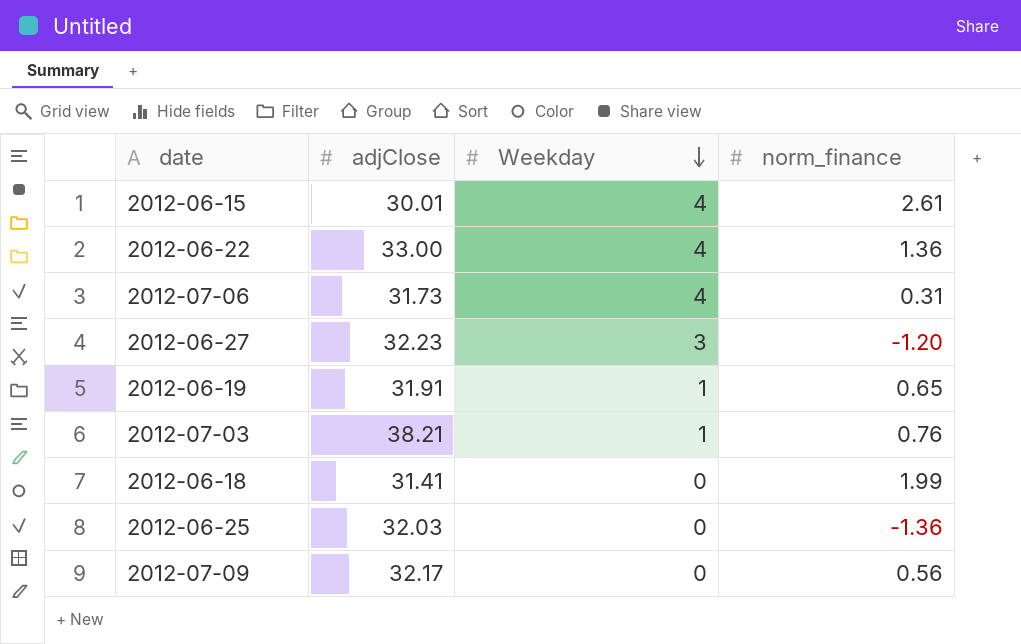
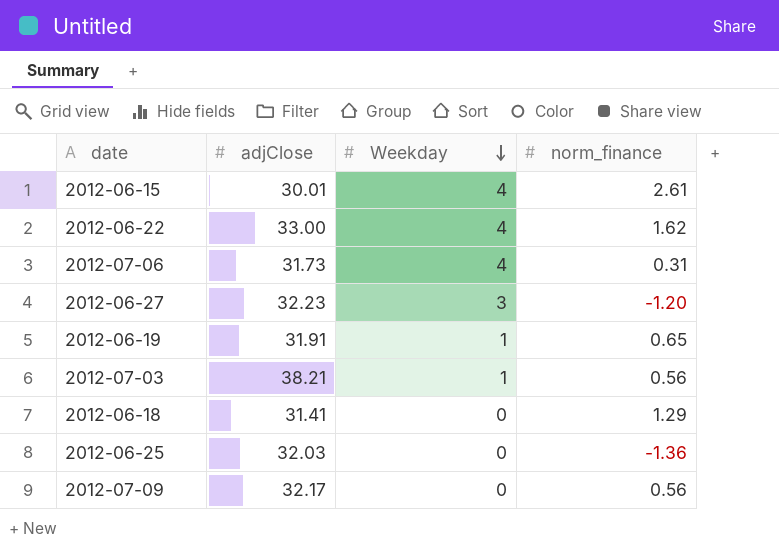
2012-06-22 | norm_finance: 1.36 -> 1.62
2012-07-03 | norm_finance: 0.76 -> 0.56
2012-06-18 | norm_finance: 1.99 -> 1.29

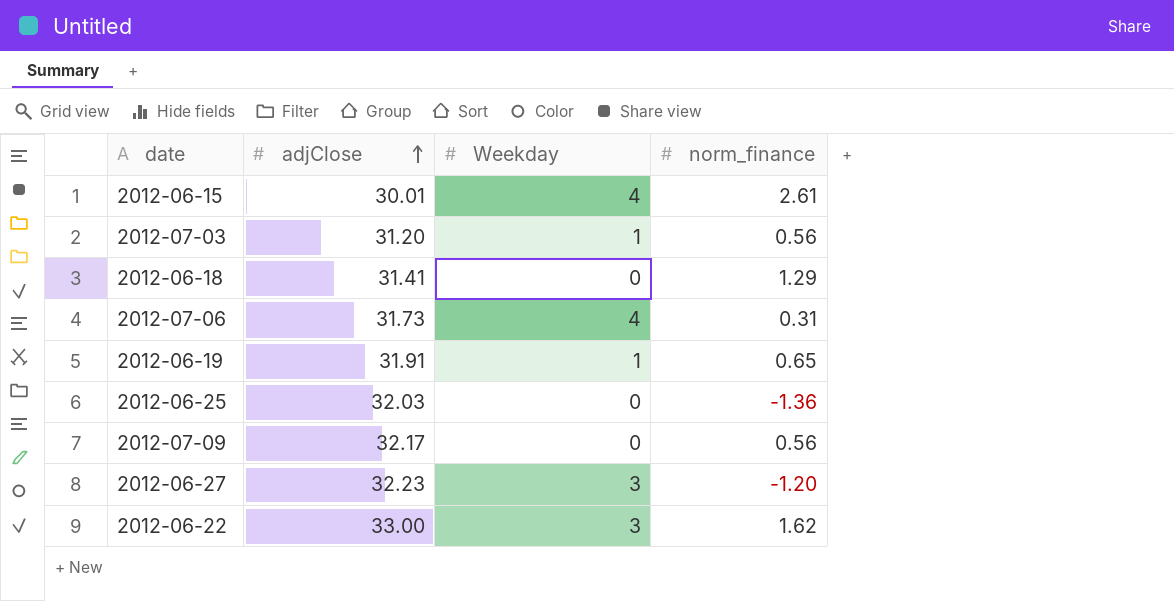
row order: Weekday descending -> adjClose ascending
2012-07-03 | adjClose: 38.21 -> 31.20
2012-06-22 | Weekday: 4 -> 3

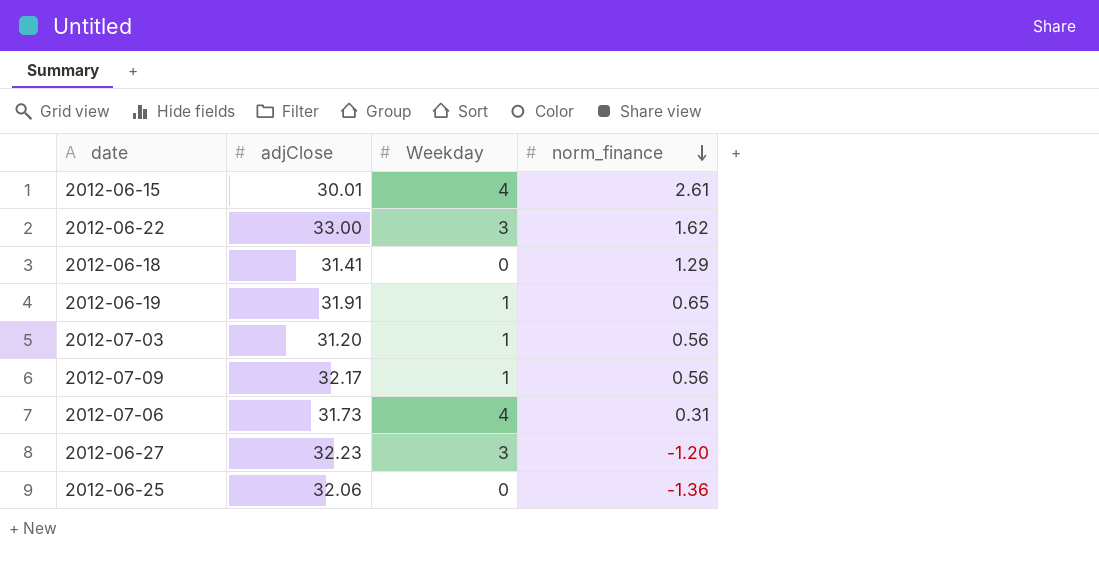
row order: adjClose ascending -> norm_finance descending
2012-07-09 | Weekday: 0 -> 1
2012-06-25 | adjClose: 32.03 -> 32.06

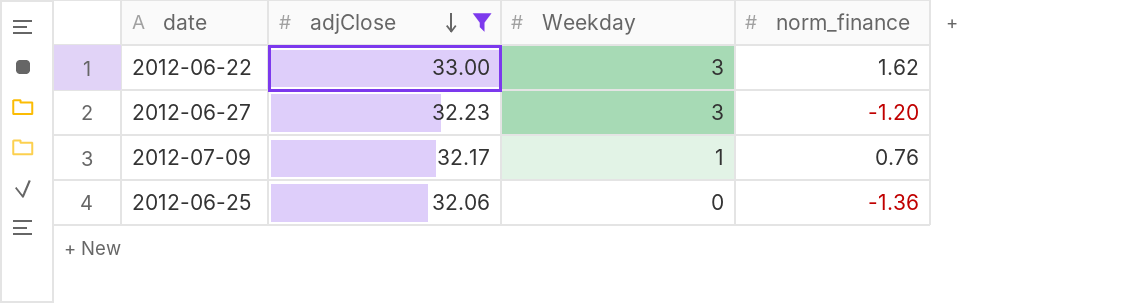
filter: none -> adjClose >= 32.06
row order: norm_finance descending -> adjClose descending
2012-07-09 | norm_finance: 0.56 -> 0.76

